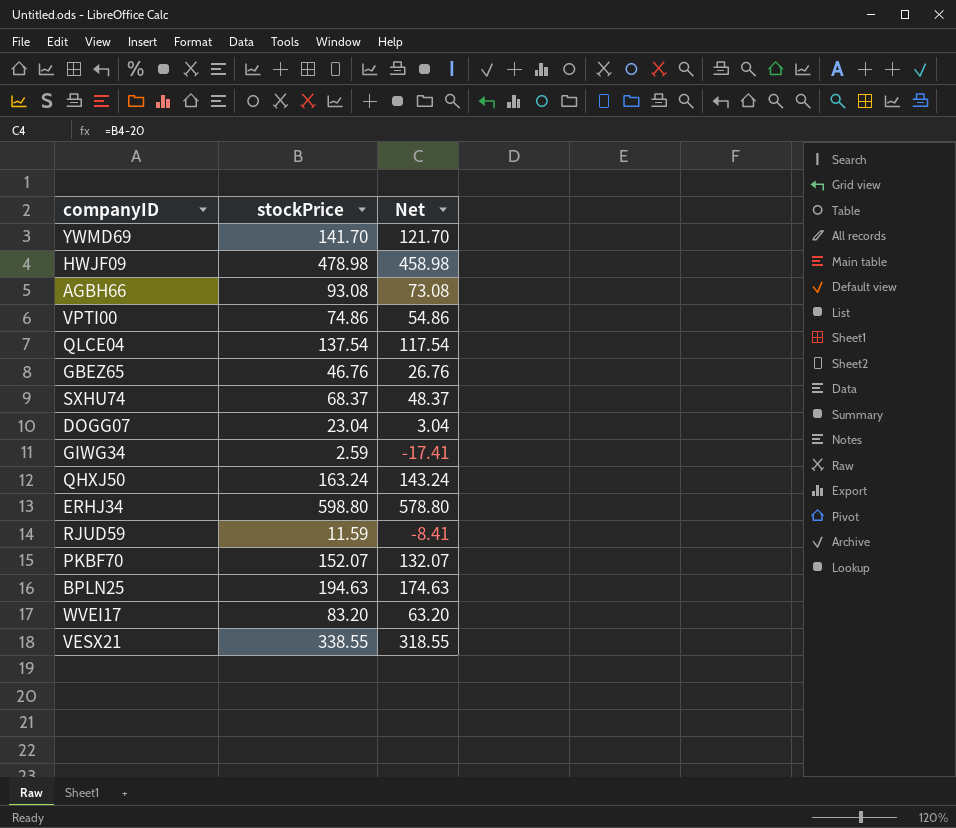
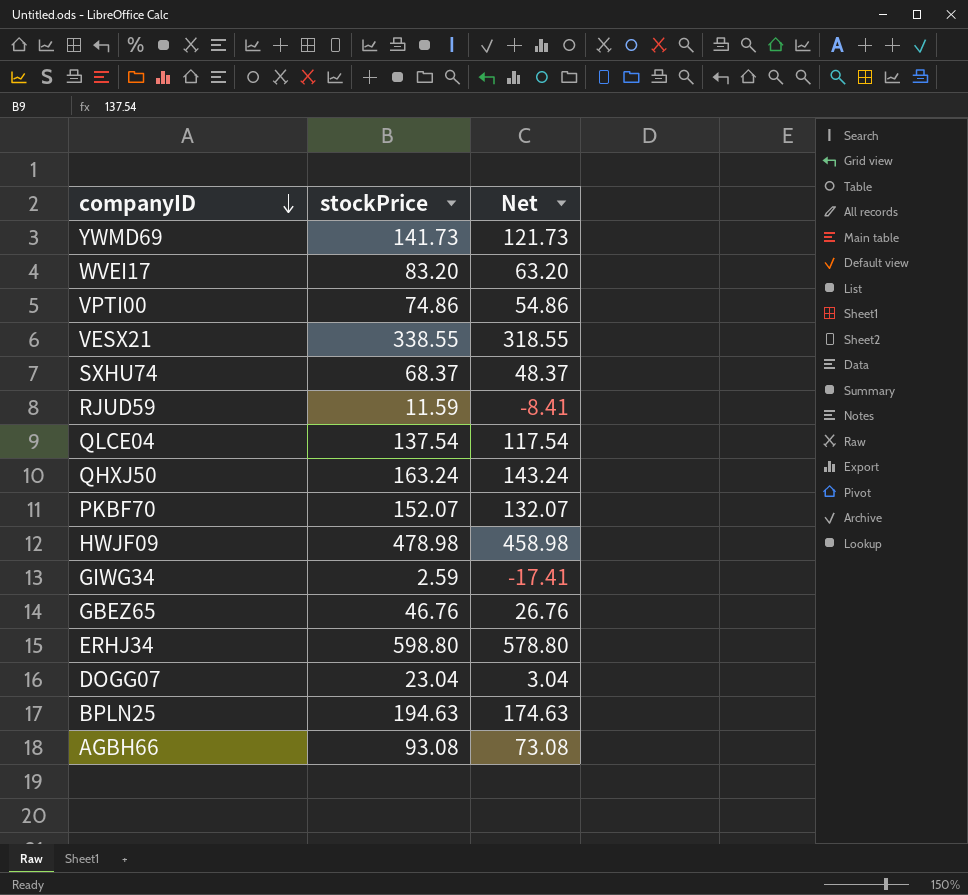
row order: none -> companyID descending
YWMD69 | stockPrice: 141.70 -> 141.73
YWMD69 | Net: 121.70 -> 121.73

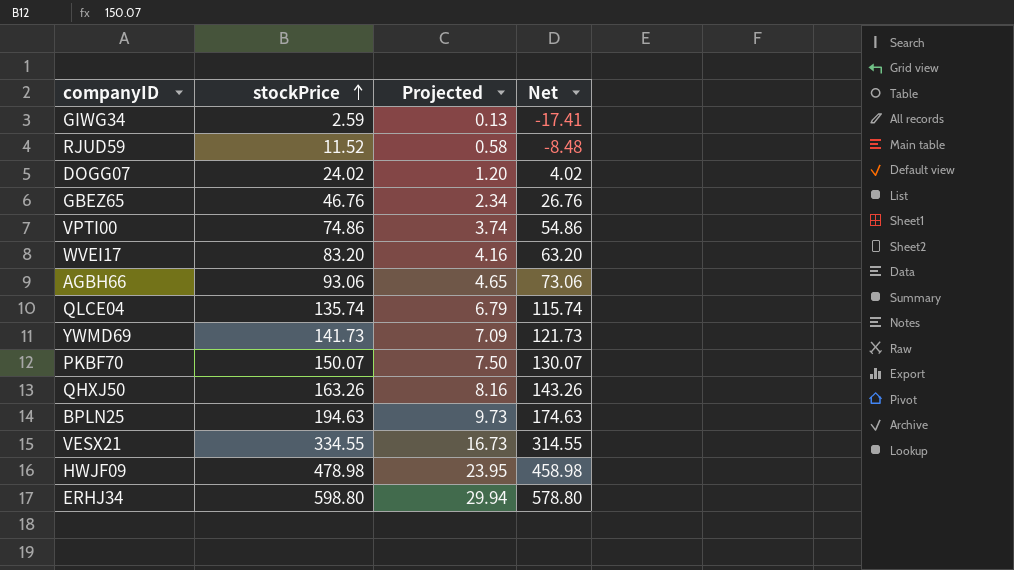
row order: companyID descending -> stockPrice ascending
column Projected | formula: none -> [stockPrice] * 0.05
row SXHU74: 68.37 | 48.37 -> none
RJUD59 | stockPrice: 11.59 -> 11.52
RJUD59 | Net: -8.41 -> -8.48
DOGG07 | stockPrice: 23.04 -> 24.02
DOGG07 | Net: 3.04 -> 4.02
AGBH66 | stockPrice: 93.08 -> 93.06
AGBH66 | Net: 73.08 -> 73.06
QLCE04 | stockPrice: 137.54 -> 135.74
QLCE04 | Net: 117.54 -> 115.74
PKBF70 | stockPrice: 152.07 -> 150.07
PKBF70 | Net: 132.07 -> 130.07
QHXJ50 | stockPrice: 163.24 -> 163.26
QHXJ50 | Net: 143.24 -> 143.26
VESX21 | stockPrice: 338.55 -> 334.55
VESX21 | Net: 318.55 -> 314.55

